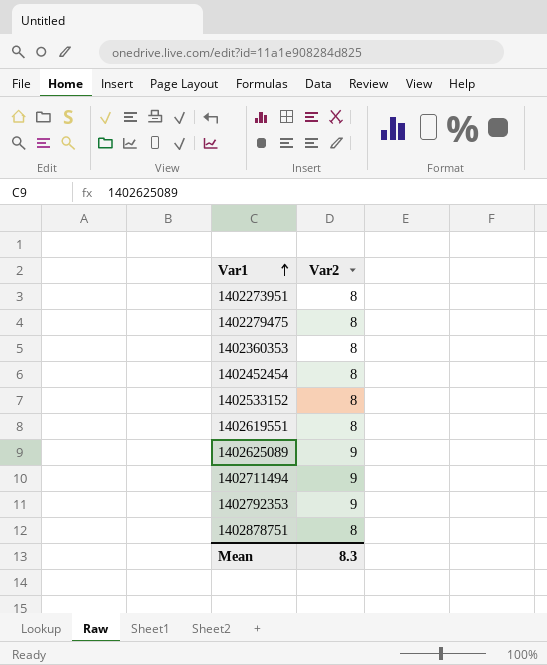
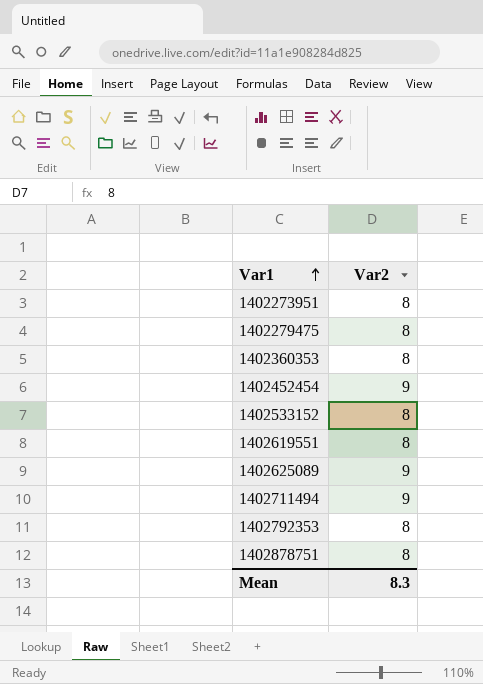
1402452454 | Var2: 8 -> 9
1402792353 | Var2: 9 -> 8

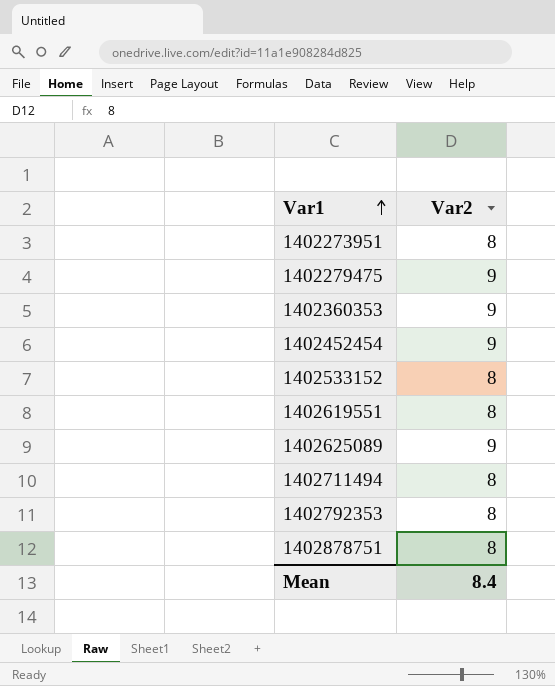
1402279475 | Var2: 8 -> 9
1402360353 | Var2: 8 -> 9
1402711494 | Var2: 9 -> 8
Mean | Var2: 8.3 -> 8.4

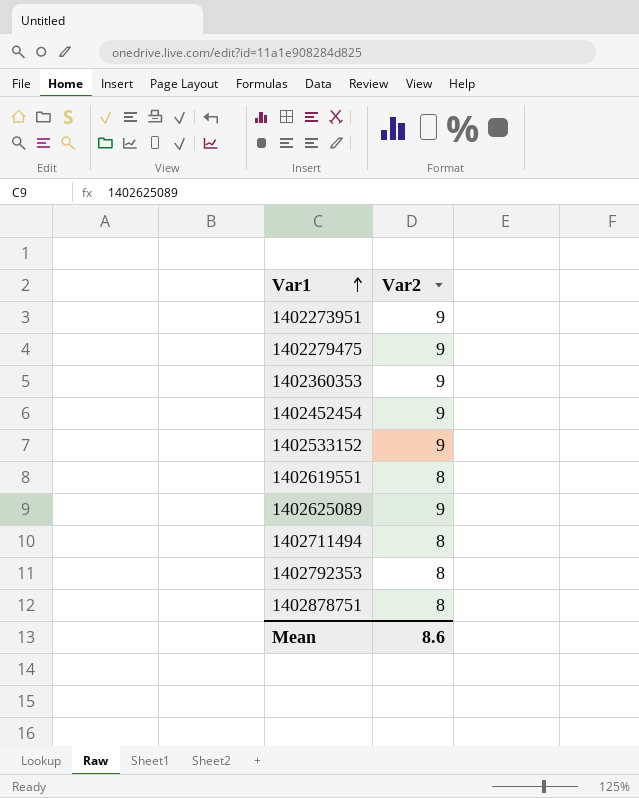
1402273951 | Var2: 8 -> 9
1402533152 | Var2: 8 -> 9
Mean | Var2: 8.4 -> 8.6

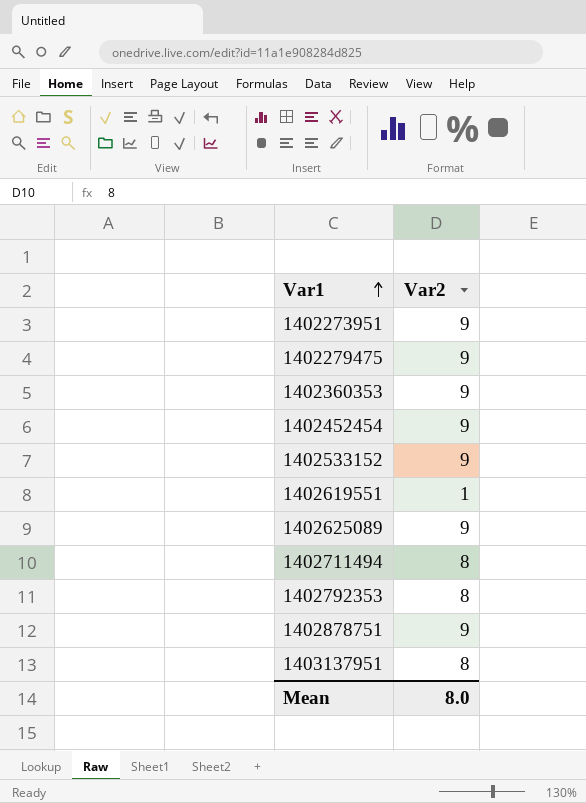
1402619551 | Var2: 8 -> 1
1402878751 | Var2: 8 -> 9
row 1403137951: none -> 8
Mean | Var2: 8.6 -> 8.0

